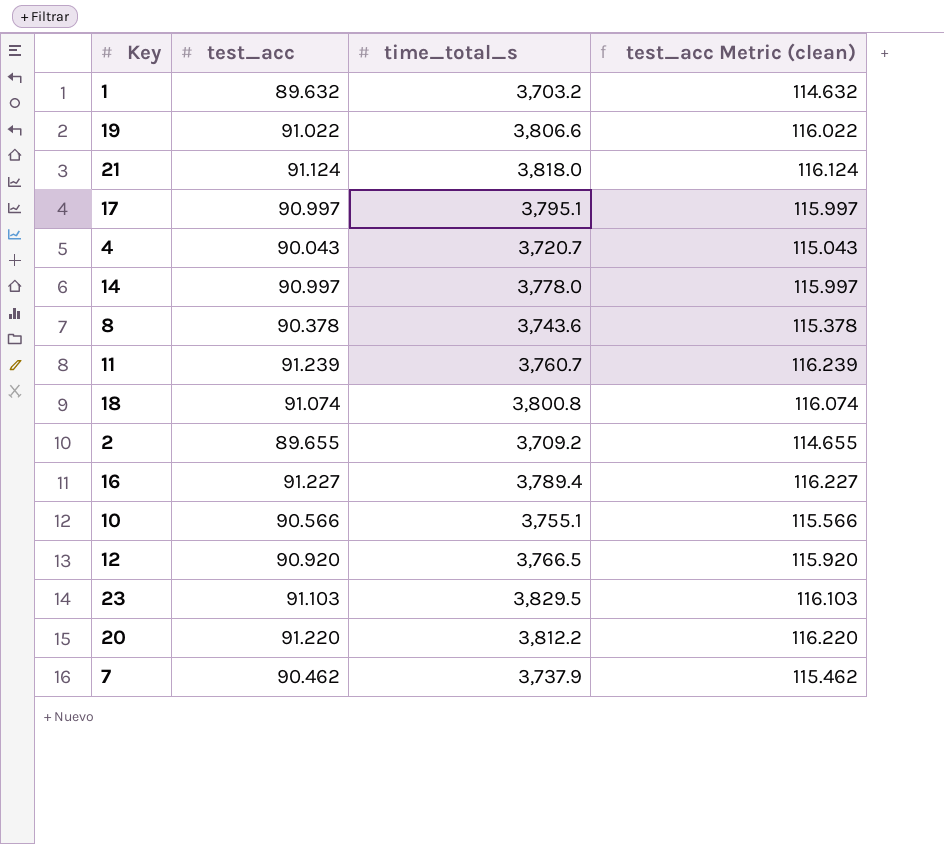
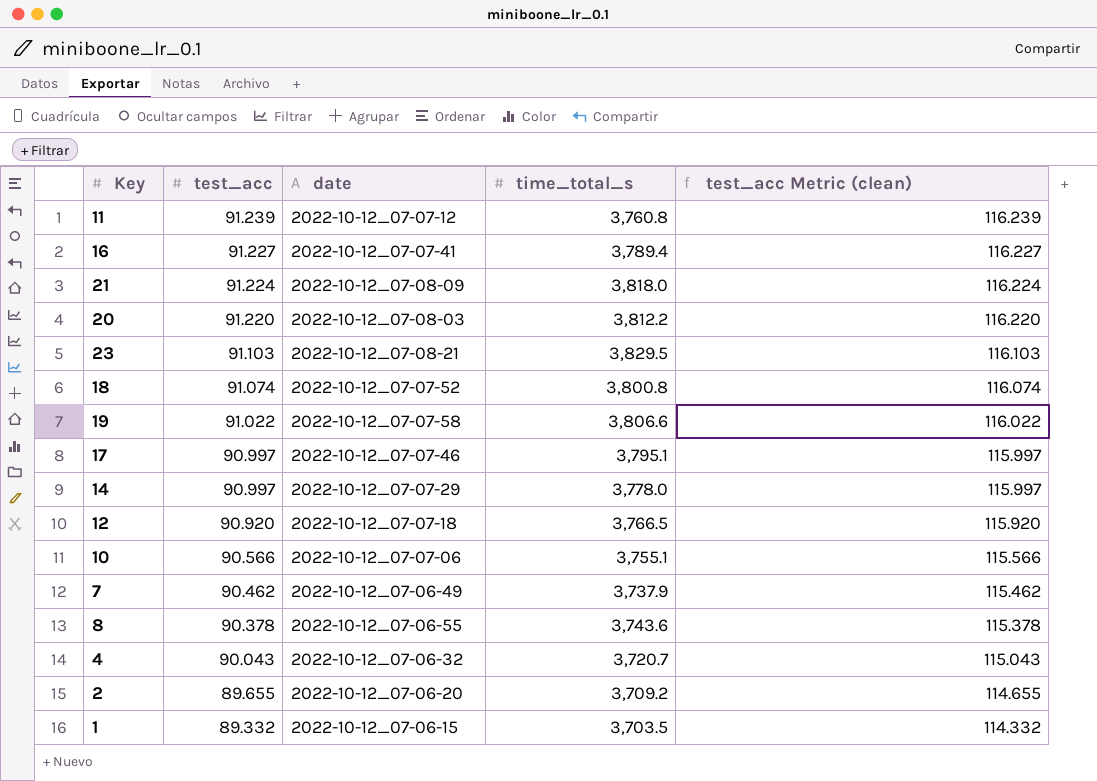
row order: none -> test_acc descending
column date | position: none -> 3
11 | time_total_s: 3,760.7 -> 3,760.8
21 | test_acc: 91.124 -> 91.224
21 | test_acc Metric (clean): 116.124 -> 116.224
1 | test_acc: 89.632 -> 89.332
1 | time_total_s: 3,703.2 -> 3,703.5
1 | test_acc Metric (clean): 114.632 -> 114.332

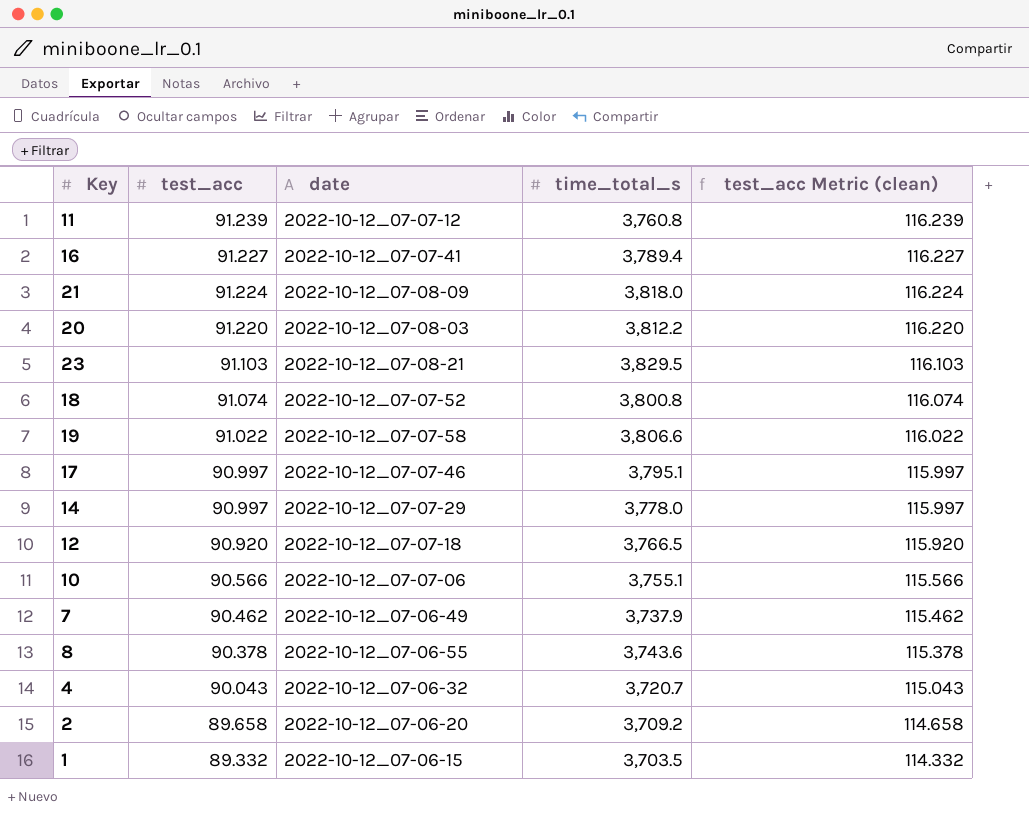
2 | test_acc: 89.655 -> 89.658
2 | test_acc Metric (clean): 114.655 -> 114.658

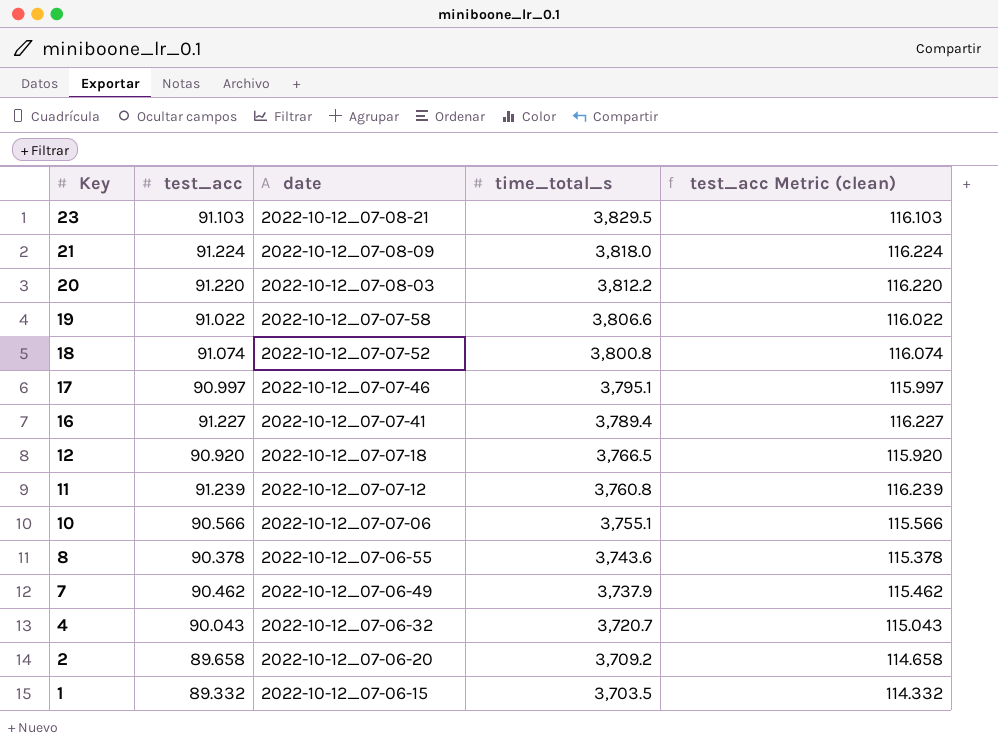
row order: test_acc descending -> Key descending
row 14: 90.997 | 2022-10-12_07-07-29 | 3,778.0 | 115.997 -> none

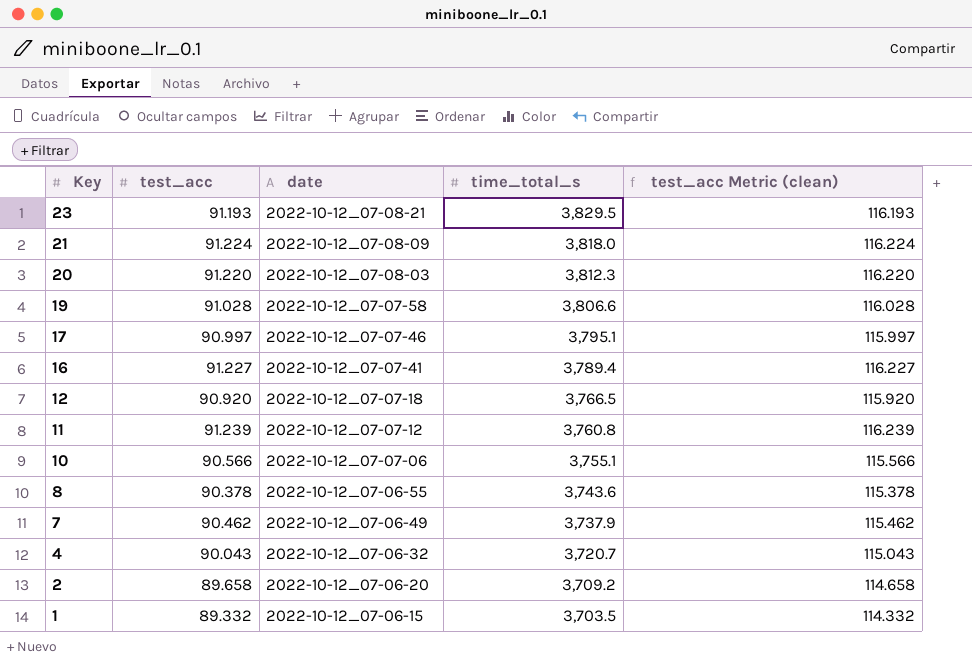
row 18: 91.074 | 2022-10-12_07-07-52 | 3,800.8 | 116.074 -> none
23 | test_acc: 91.103 -> 91.193
23 | test_acc Metric (clean): 116.103 -> 116.193
20 | time_total_s: 3,812.2 -> 3,812.3
19 | test_acc: 91.022 -> 91.028
19 | test_acc Metric (clean): 116.022 -> 116.028

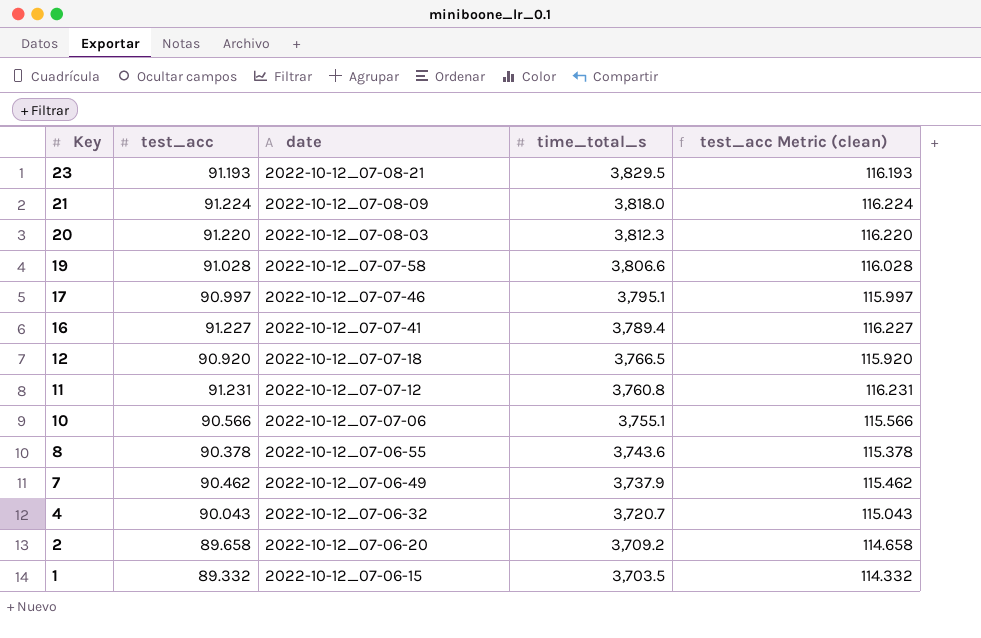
11 | test_acc: 91.239 -> 91.231
11 | test_acc Metric (clean): 116.239 -> 116.231

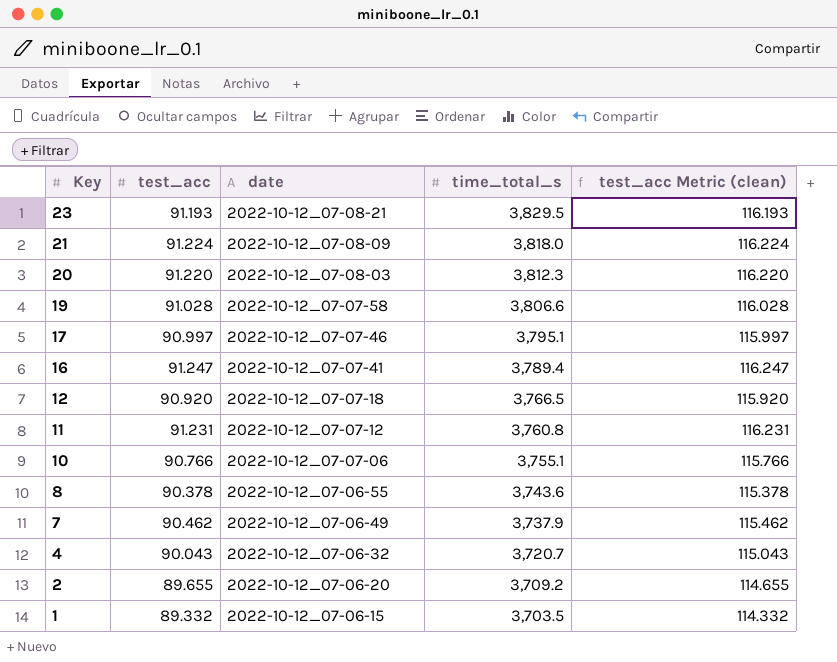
16 | test_acc: 91.227 -> 91.247
16 | test_acc Metric (clean): 116.227 -> 116.247
10 | test_acc: 90.566 -> 90.766
10 | test_acc Metric (clean): 115.566 -> 115.766
2 | test_acc: 89.658 -> 89.655
2 | test_acc Metric (clean): 114.658 -> 114.655

